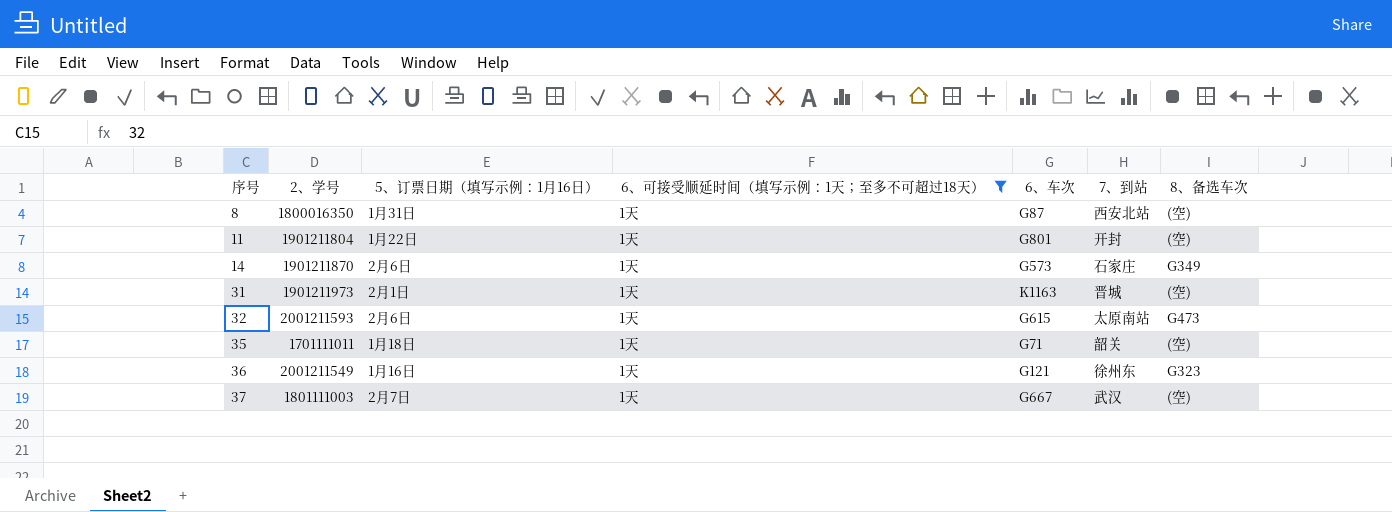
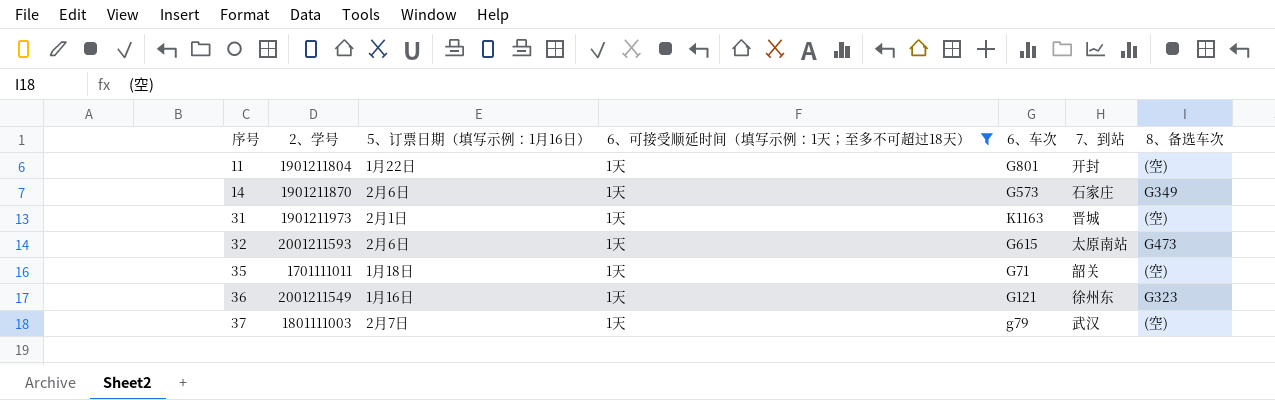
row 8: 1800016350 | 1月31日 | 1天 | G87 | 西安北站 | (空) -> none
37 | 6、车次: G667 -> g79

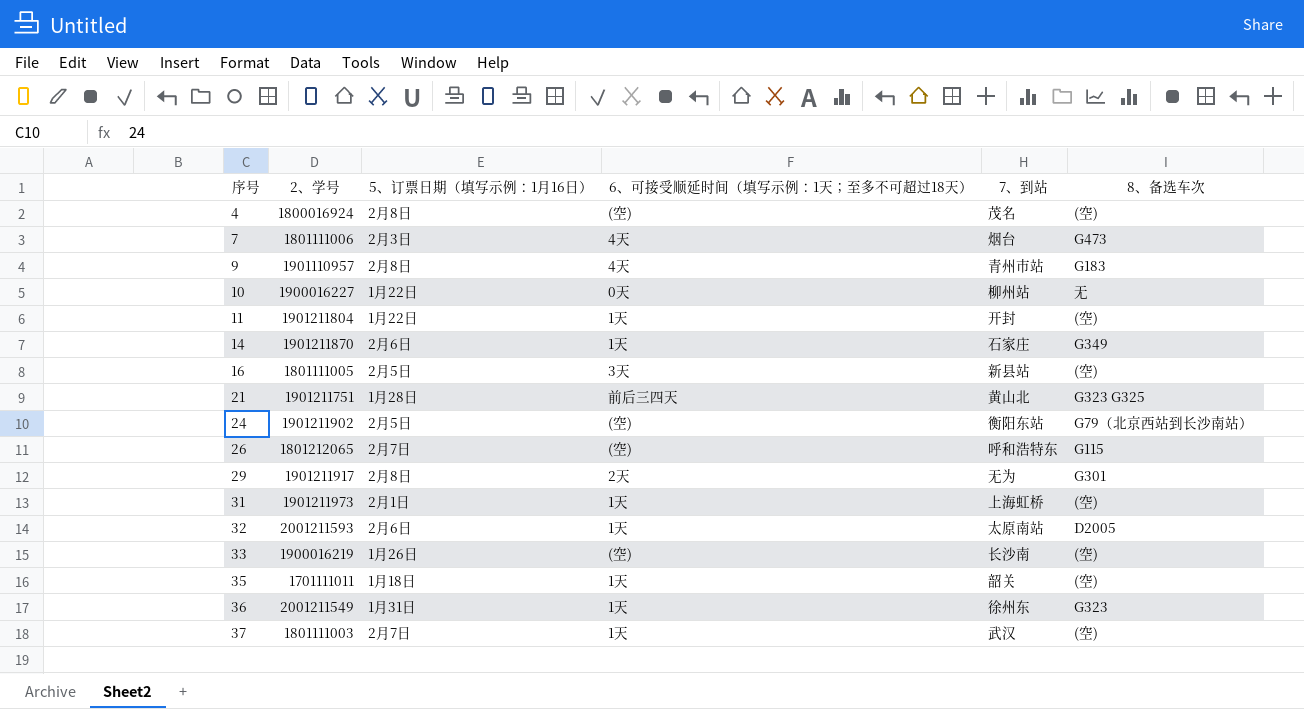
filter: 6、可接受顺延时间（填写示例：1天；至多不可超过18天） = 1天 -> none
column 6、车次 | position: 5 -> none
31 | 7、到站: 晋城 -> 上海虹桥
32 | 8、备选车次: G473 -> D2005
36 | 5、订票日期（填写示例：1月16日）: 1月16日 -> 1月31日

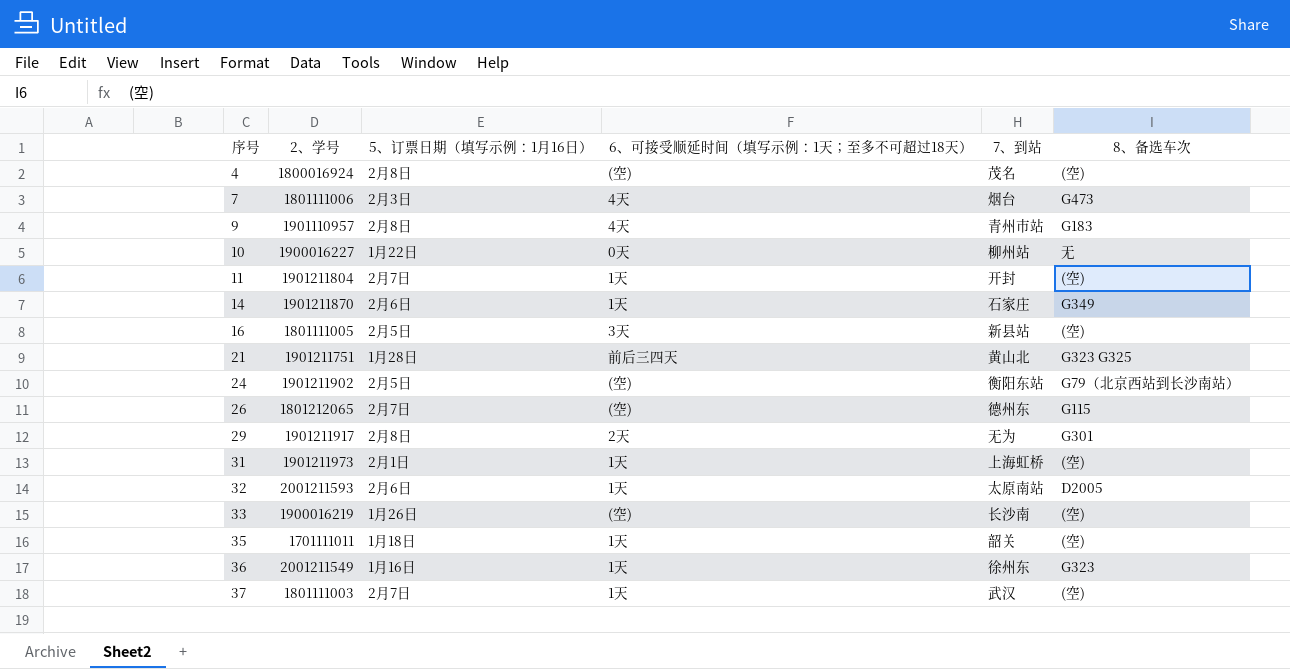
11 | 5、订票日期（填写示例：1月16日）: 1月22日 -> 2月7日
26 | 7、到站: 呼和浩特东 -> 德州东
36 | 5、订票日期（填写示例：1月16日）: 1月31日 -> 1月16日

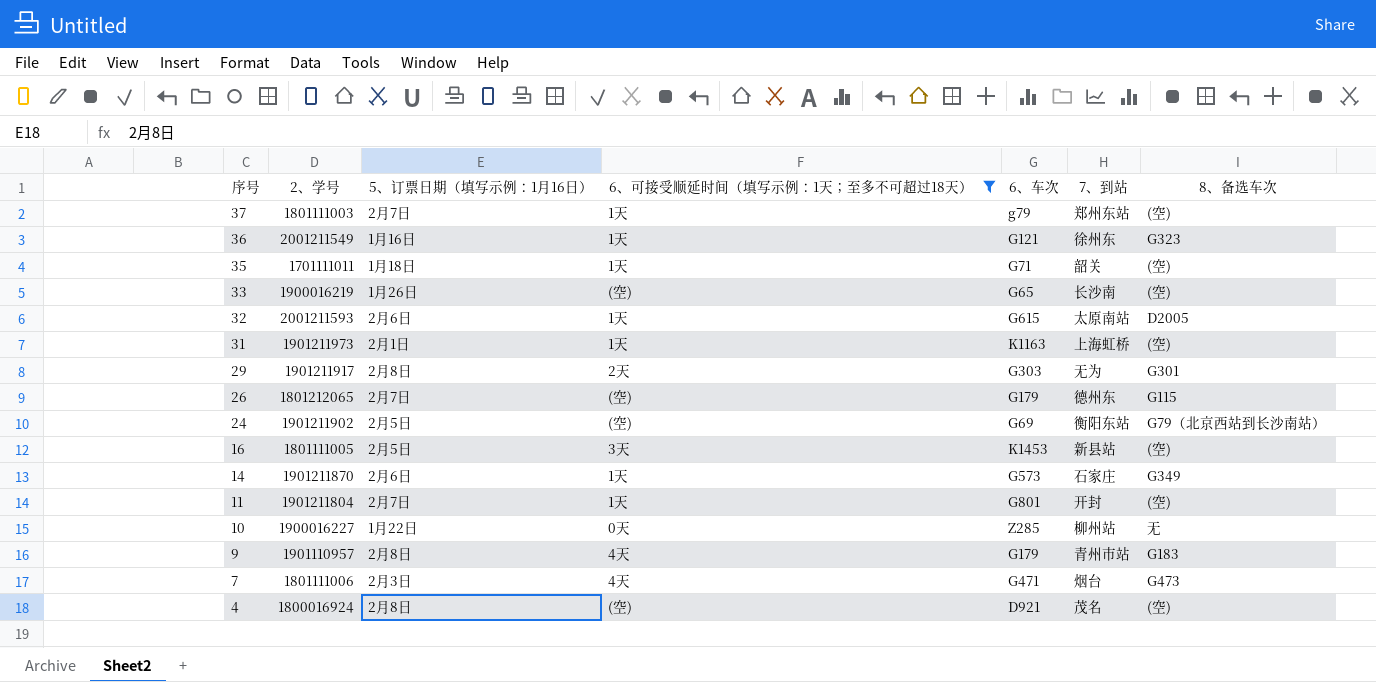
filter: none -> 6、可接受顺延时间（填写示例：1天；至多不可超过18天） != 前后三四天
row order: 序号 ascending -> 序号 descending
column 6、车次 | position: none -> 5
37 | 7、到站: 武汉 -> 郑州东站

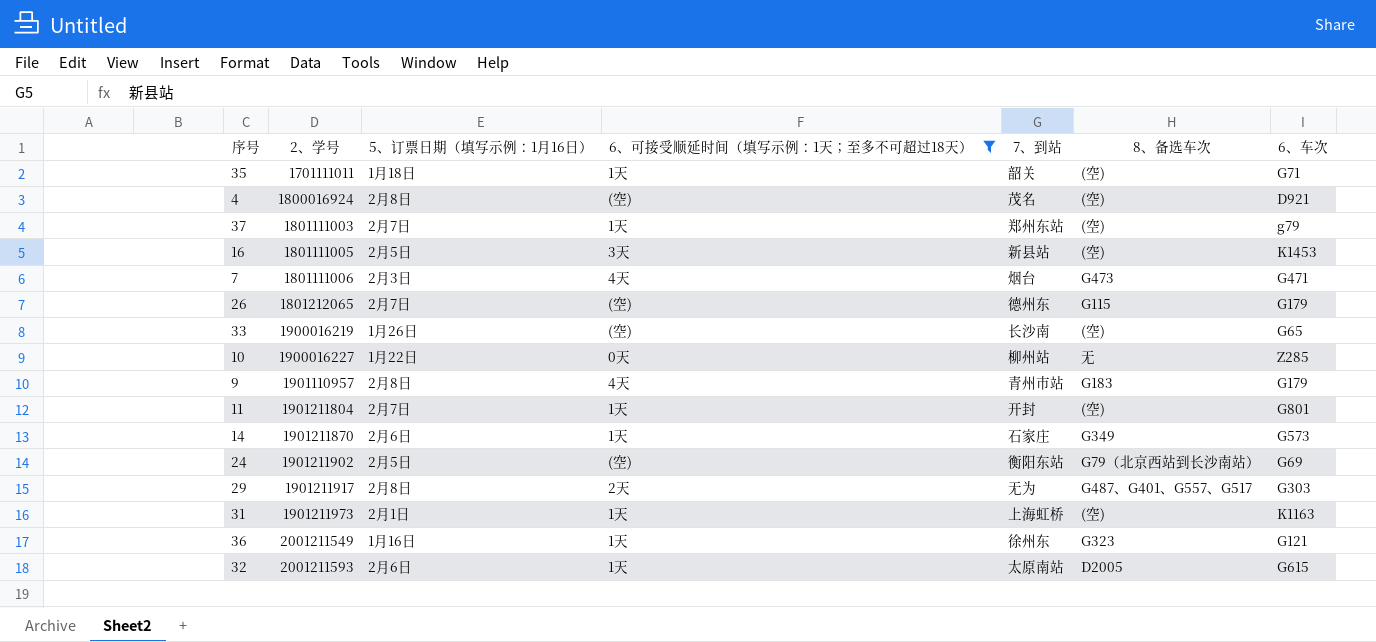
row order: 序号 descending -> 2、学号 ascending
column 6、车次 | position: 5 -> 7
29 | 8、备选车次: G301 -> G487、G401、G557、G517

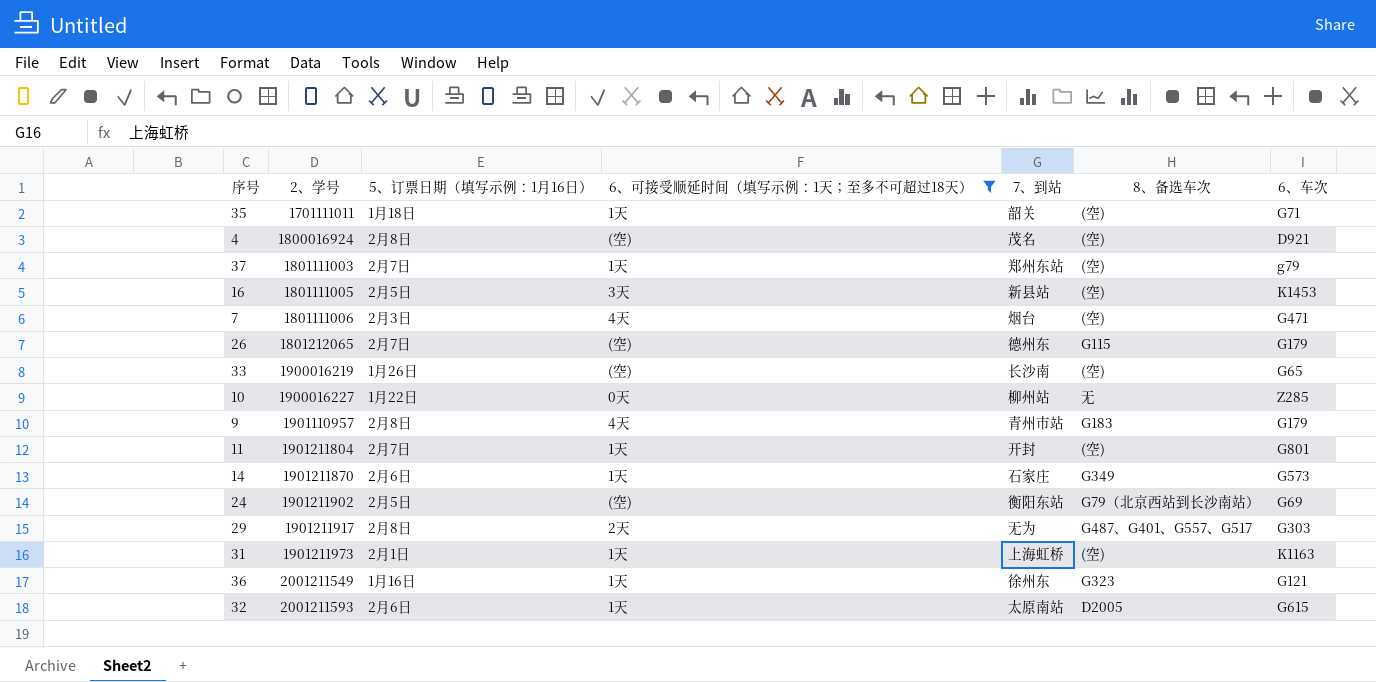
7 | 8、备选车次: G473 -> (空)

